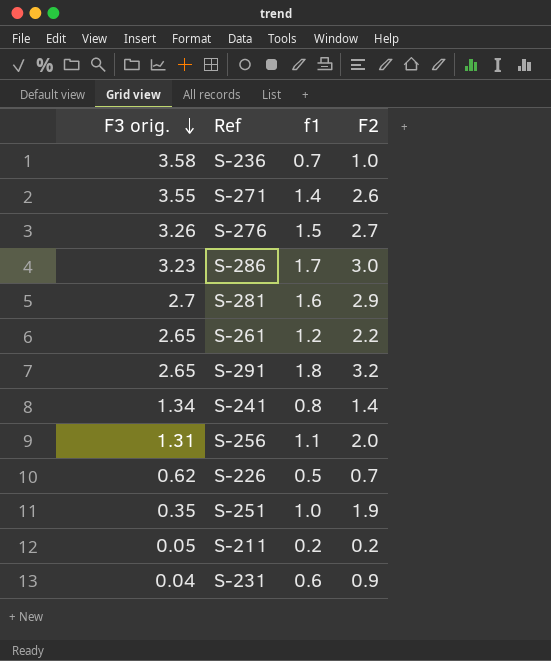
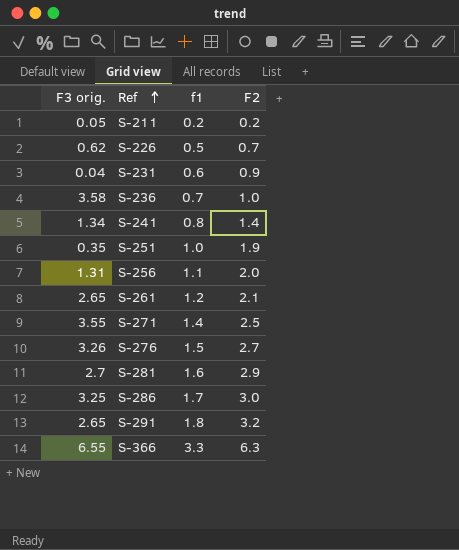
row order: F3 orig. descending -> Ref ascending
S-261 | F2: 2.2 -> 2.1
S-271 | F2: 2.6 -> 2.5
S-286 | F3 orig.: 3.23 -> 3.25
row S-366: none -> 6.55 | 3.3 | 6.3

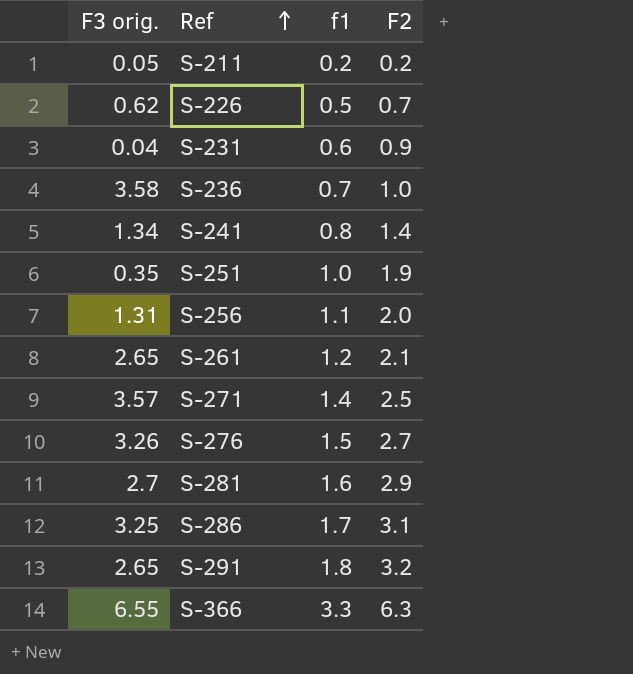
S-271 | F3 orig.: 3.55 -> 3.57
S-286 | F2: 3.0 -> 3.1

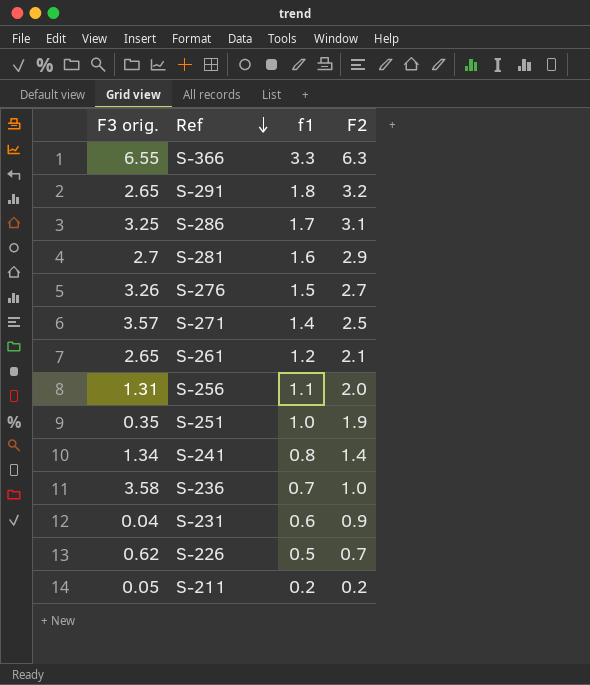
row order: Ref ascending -> Ref descending

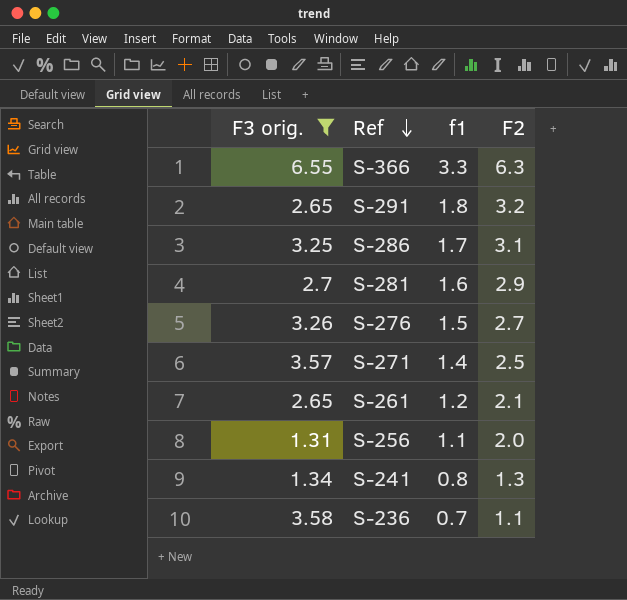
filter: none -> F3 orig. >= 1.31
S-241 | F2: 1.4 -> 1.3
S-236 | F2: 1.0 -> 1.1

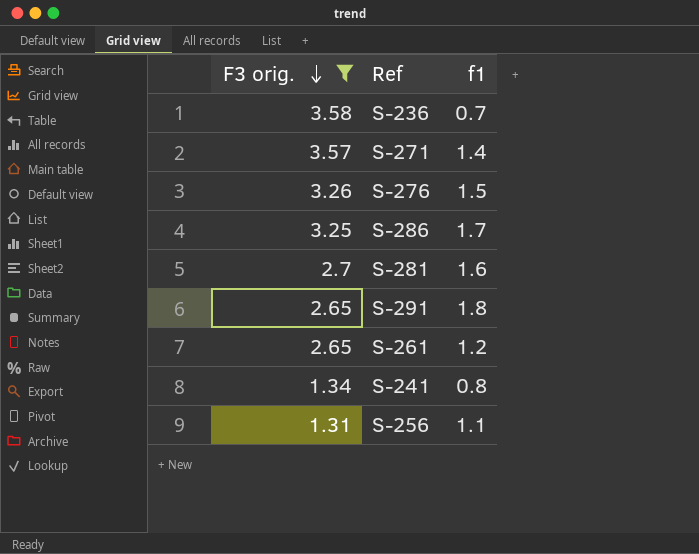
row order: Ref descending -> F3 orig. descending
column F2 | position: 4 -> none
row S-366: 6.55 | 3.3 | 6.3 -> none

